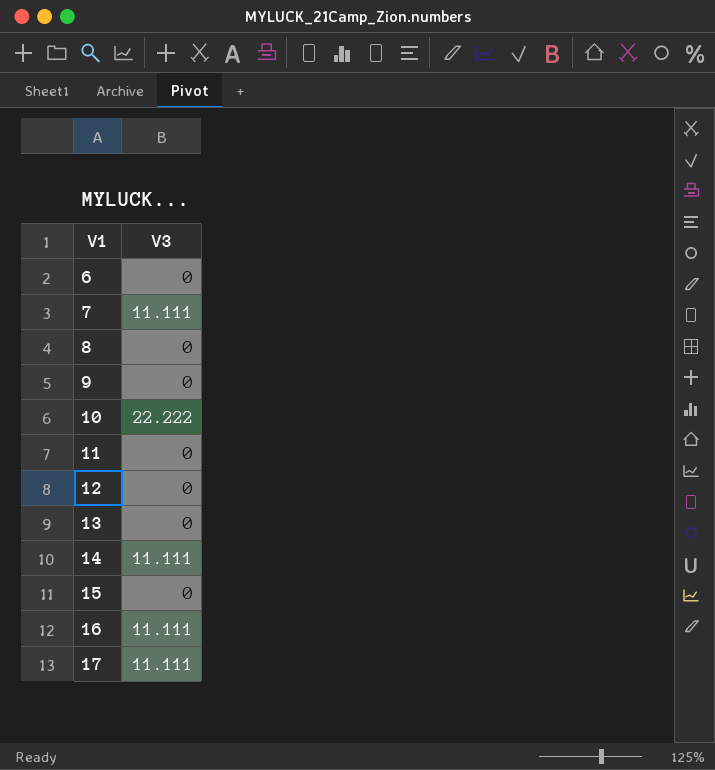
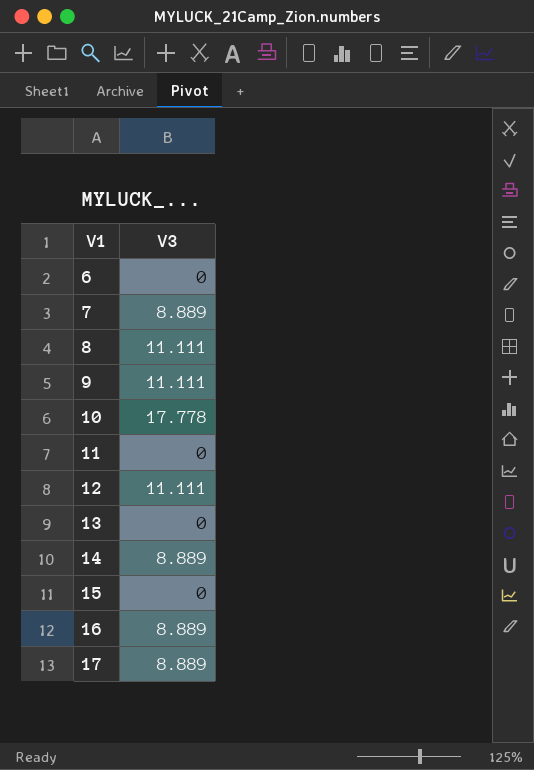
7 | V3: 11.111 -> 8.889
8 | V3: 0 -> 11.111
9 | V3: 0 -> 11.111
10 | V3: 22.222 -> 17.778
12 | V3: 0 -> 11.111
14 | V3: 11.111 -> 8.889
16 | V3: 11.111 -> 8.889
17 | V3: 11.111 -> 8.889

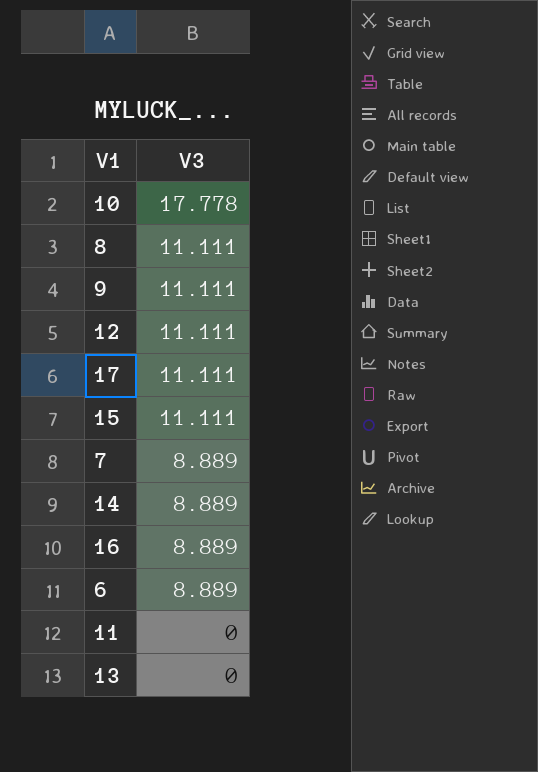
row order: V1 ascending -> V3 descending
17 | V3: 8.889 -> 11.111
15 | V3: 0 -> 11.111
6 | V3: 0 -> 8.889

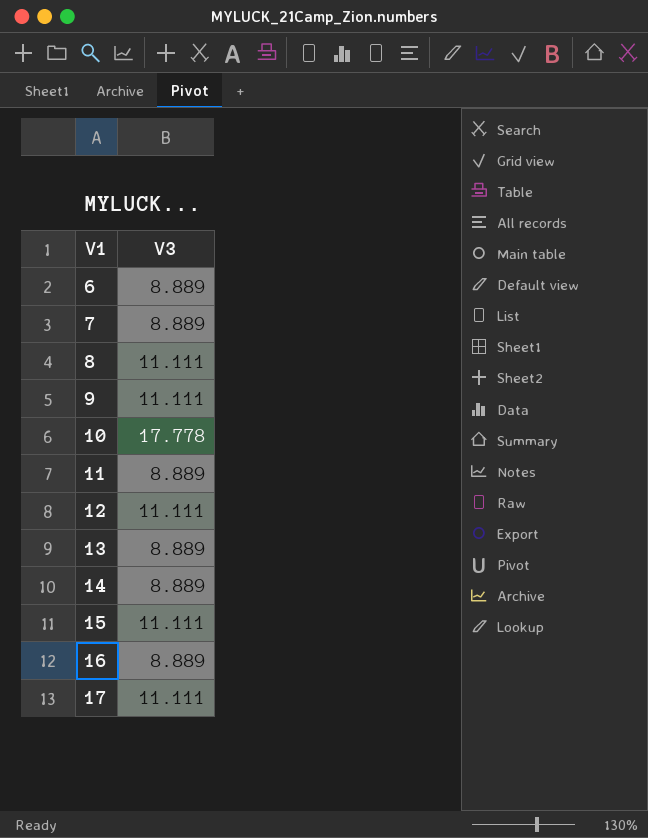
row order: V3 descending -> V1 ascending
11 | V3: 0 -> 8.889
13 | V3: 0 -> 8.889

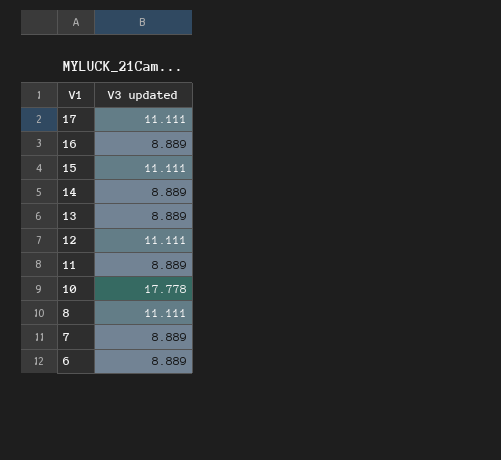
row order: V1 ascending -> V1 descending
column name: V3 -> V3 updated
row 9: 11.111 -> none

